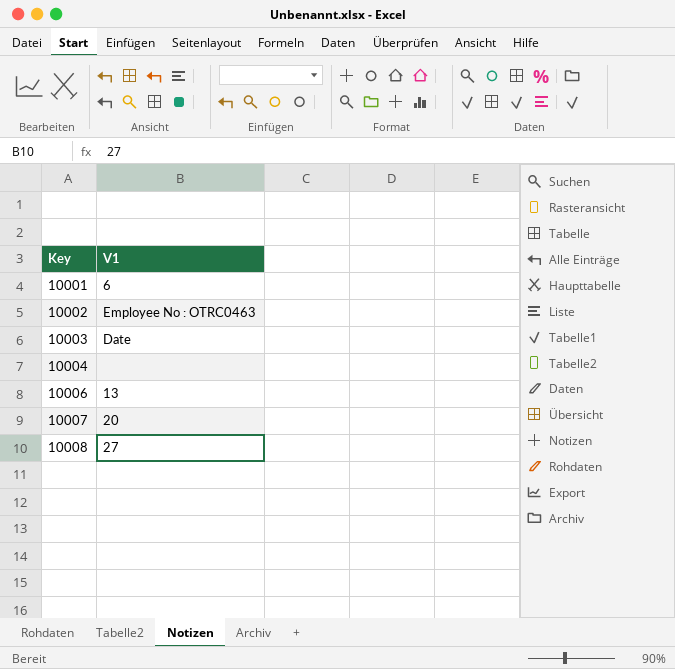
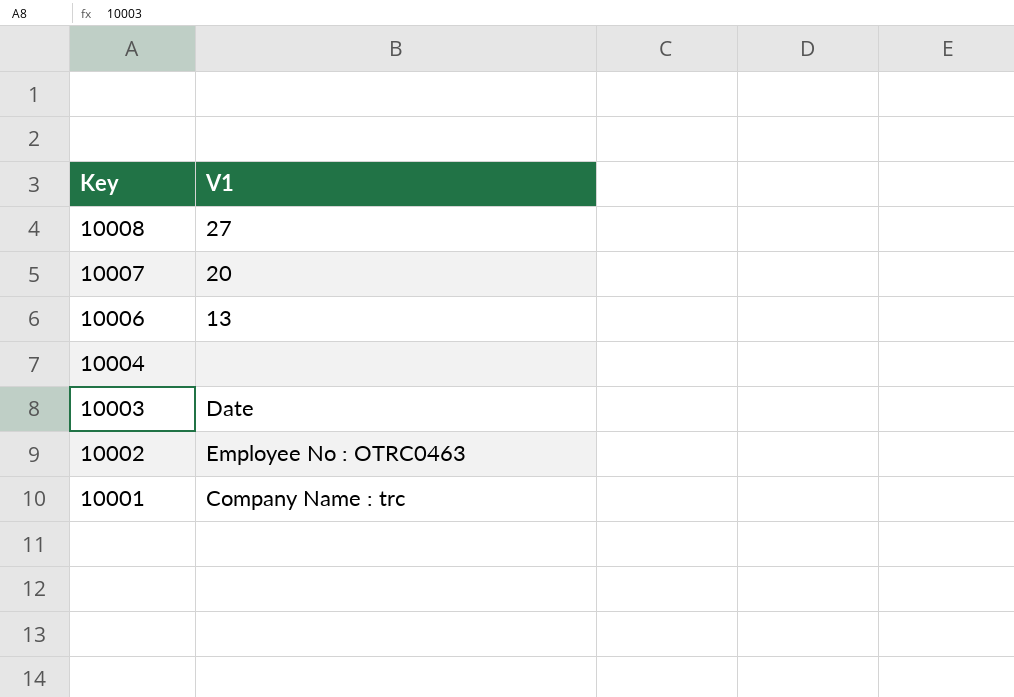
row order: Key ascending -> Key descending
10001 | V1: 6 -> Company Name : trc

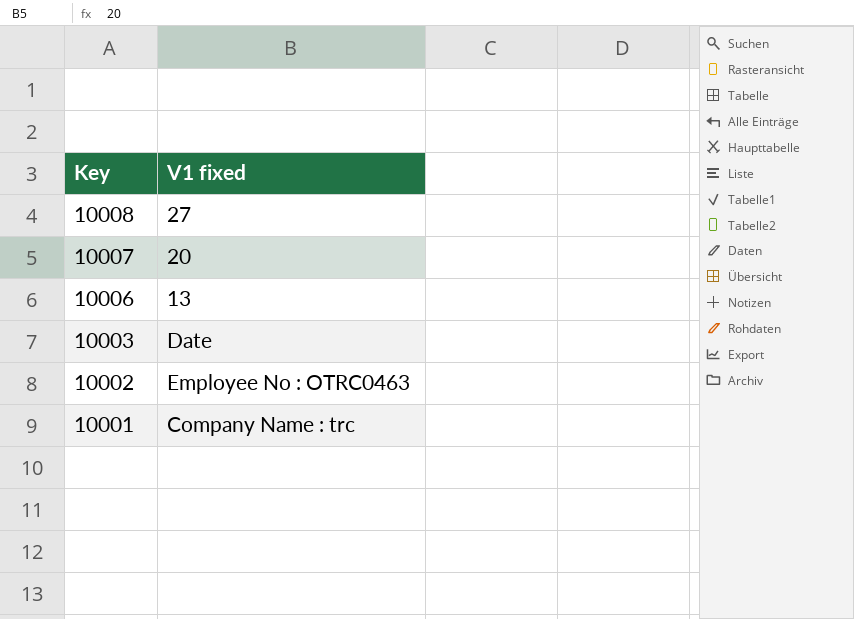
column name: V1 -> V1 fixed
row 10004: none -> none

